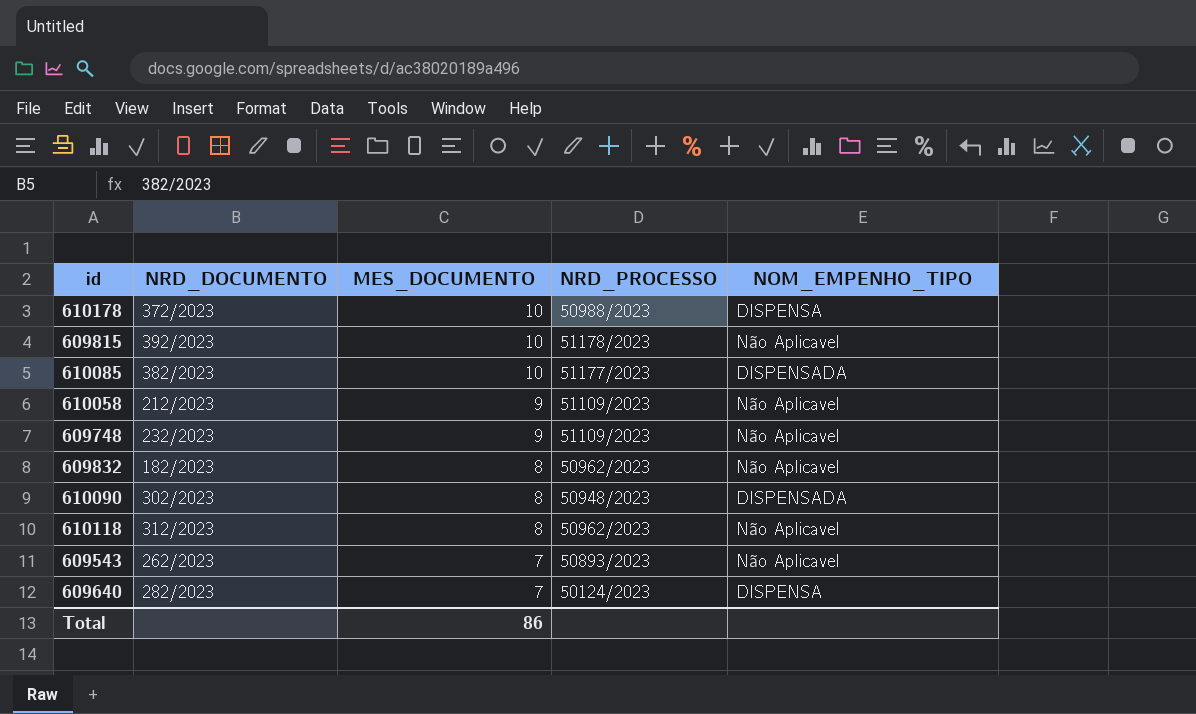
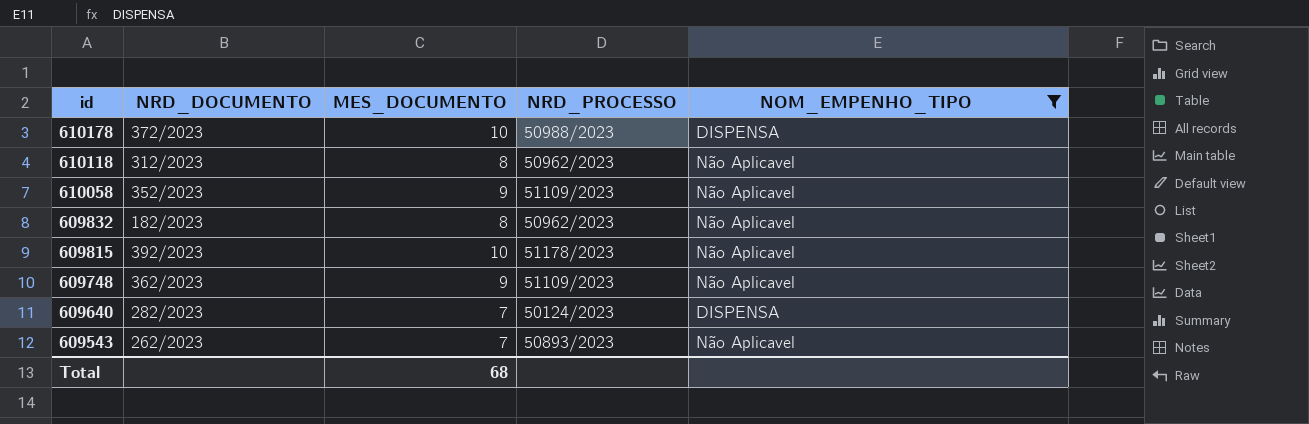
filter: none -> NOM_EMPENHO_TIPO != DISPENSADA
row order: MES_DOCUMENTO descending -> id descending
610058 | NRD_DOCUMENTO: 212/2023 -> 352/2023
609748 | NRD_DOCUMENTO: 232/2023 -> 362/2023
Total | MES_DOCUMENTO: 86 -> 68

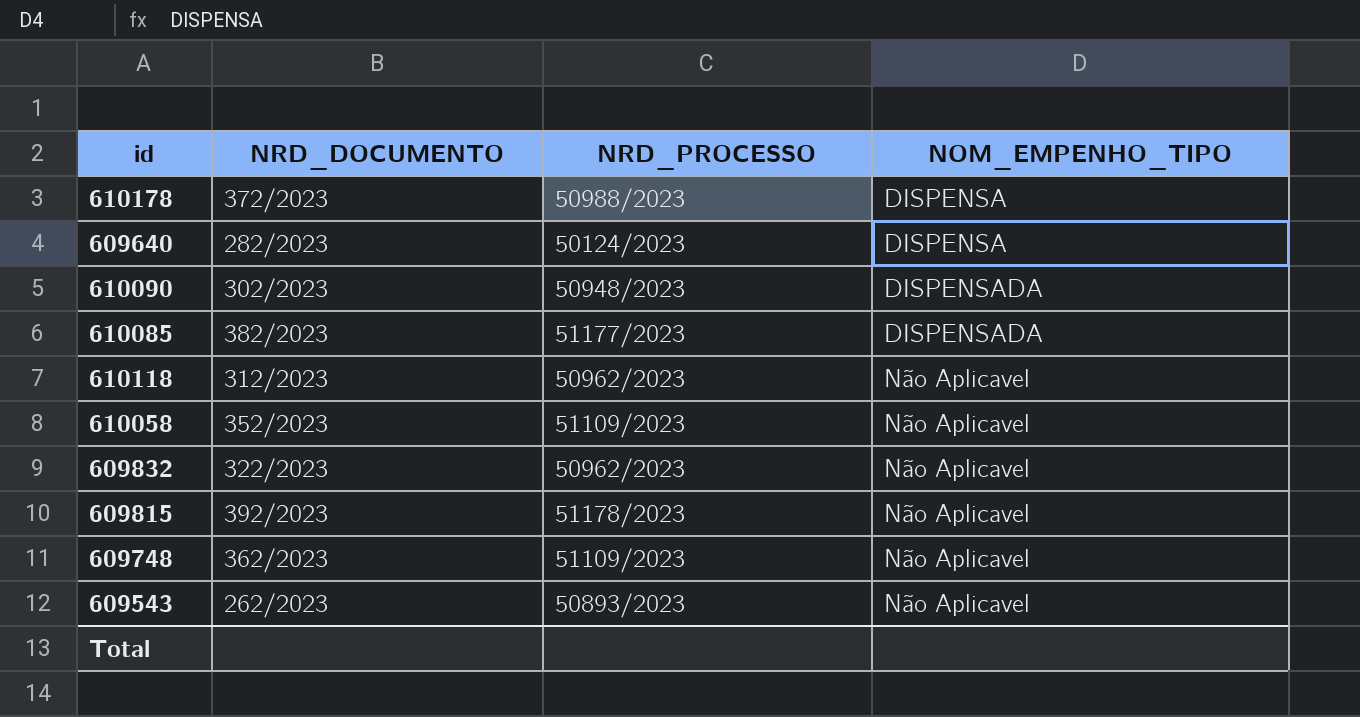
filter: NOM_EMPENHO_TIPO != DISPENSADA -> none
row order: id descending -> NOM_EMPENHO_TIPO ascending
column MES_DOCUMENTO | position: 3 -> none
609832 | NRD_DOCUMENTO: 182/2023 -> 322/2023

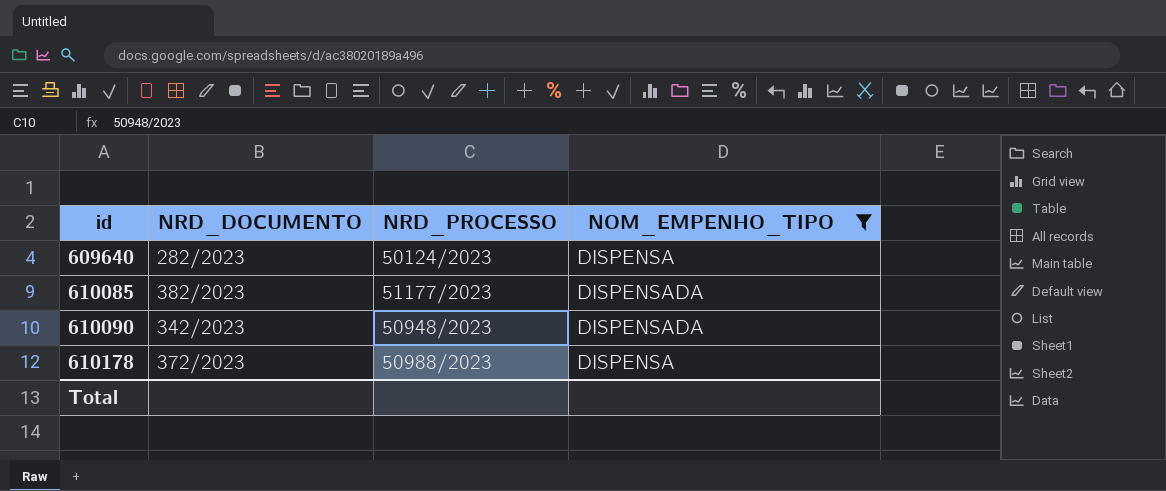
filter: none -> NOM_EMPENHO_TIPO != Não Aplicavel
row order: NOM_EMPENHO_TIPO ascending -> id ascending
610090 | NRD_DOCUMENTO: 302/2023 -> 342/2023

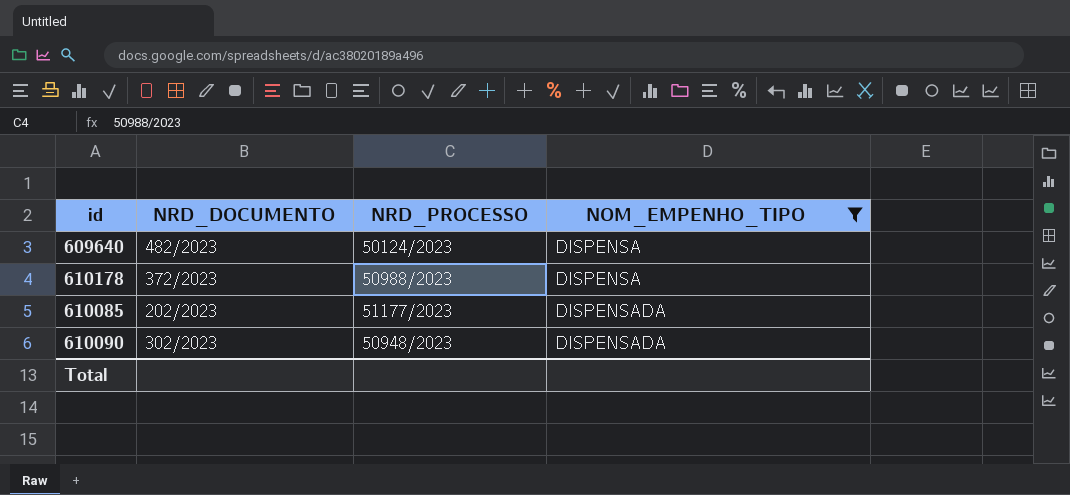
row order: id ascending -> NOM_EMPENHO_TIPO ascending
609640 | NRD_DOCUMENTO: 282/2023 -> 482/2023
610085 | NRD_DOCUMENTO: 382/2023 -> 202/2023
610090 | NRD_DOCUMENTO: 342/2023 -> 302/2023

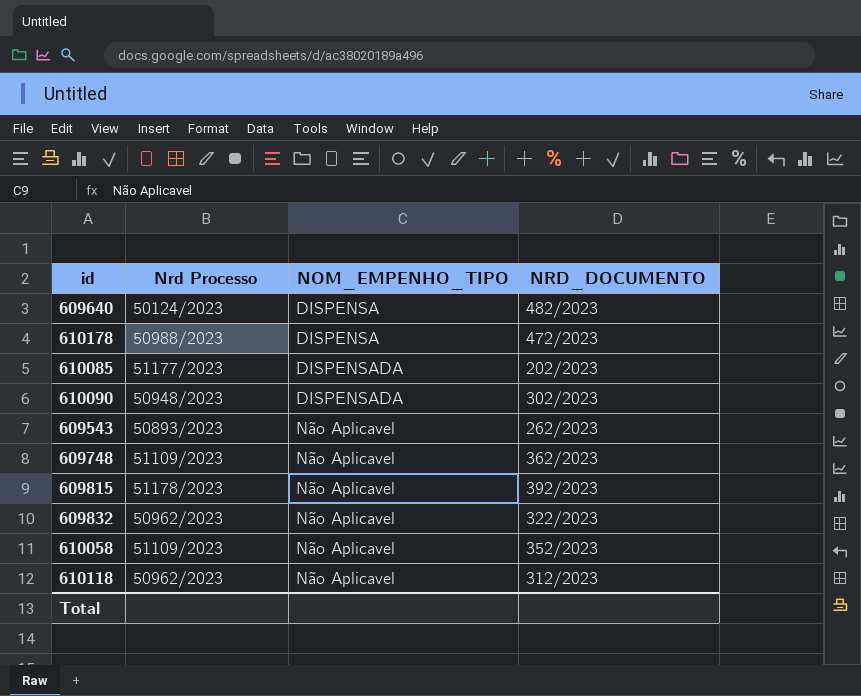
filter: NOM_EMPENHO_TIPO != Não Aplicavel -> none
column name: NRD_PROCESSO -> Nrd Processo
column NRD_DOCUMENTO | position: 2 -> 4
610178 | NRD_DOCUMENTO: 372/2023 -> 472/2023

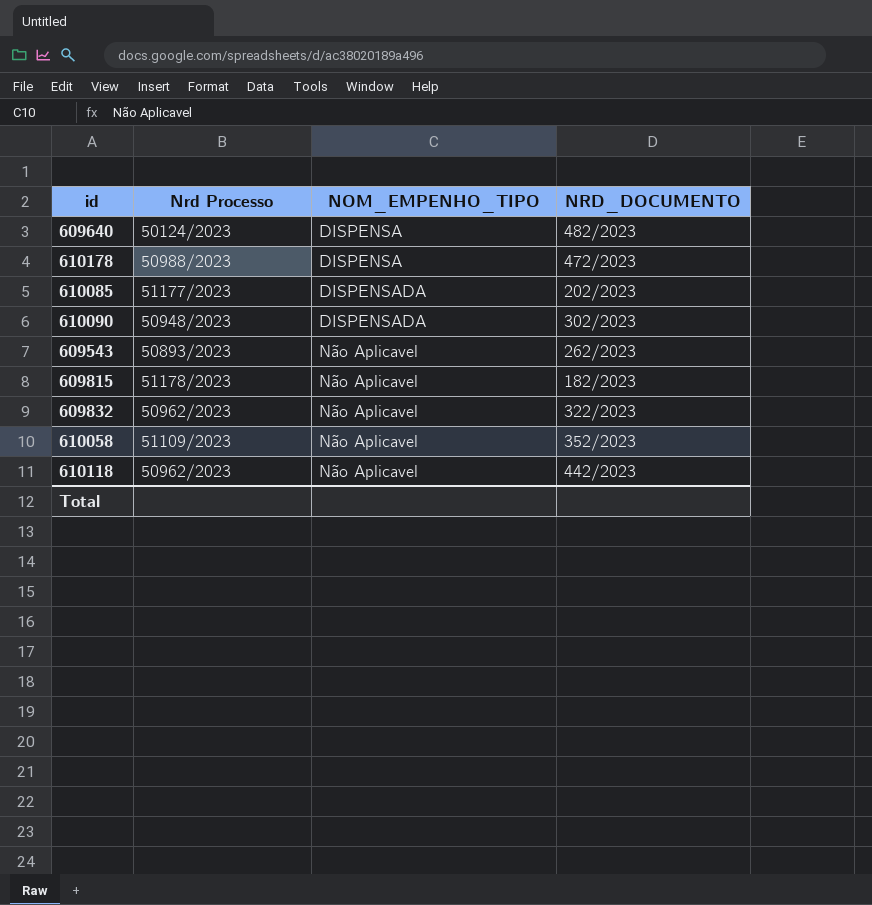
row 609748: 51109/2023 | Não Aplicavel | 362/2023 -> none
609815 | NRD_DOCUMENTO: 392/2023 -> 182/2023
610118 | NRD_DOCUMENTO: 312/2023 -> 442/2023

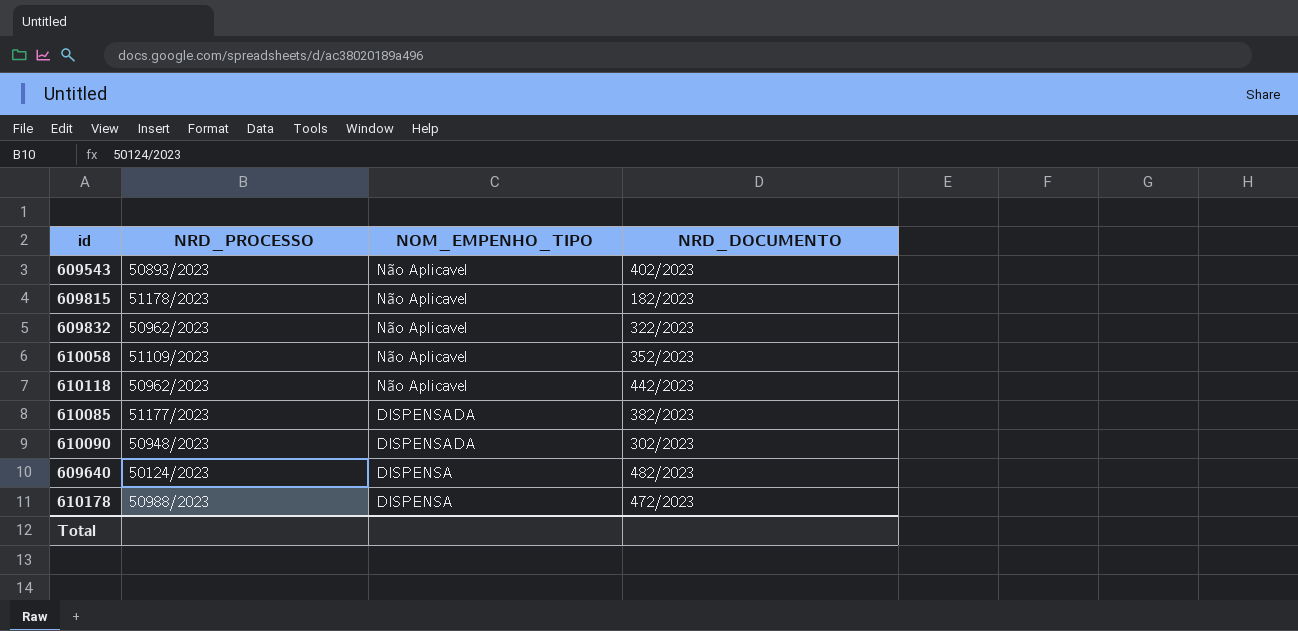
row order: NOM_EMPENHO_TIPO ascending -> NOM_EMPENHO_TIPO descending
column name: Nrd Processo -> NRD_PROCESSO
609543 | NRD_DOCUMENTO: 262/2023 -> 402/2023
610085 | NRD_DOCUMENTO: 202/2023 -> 382/2023

